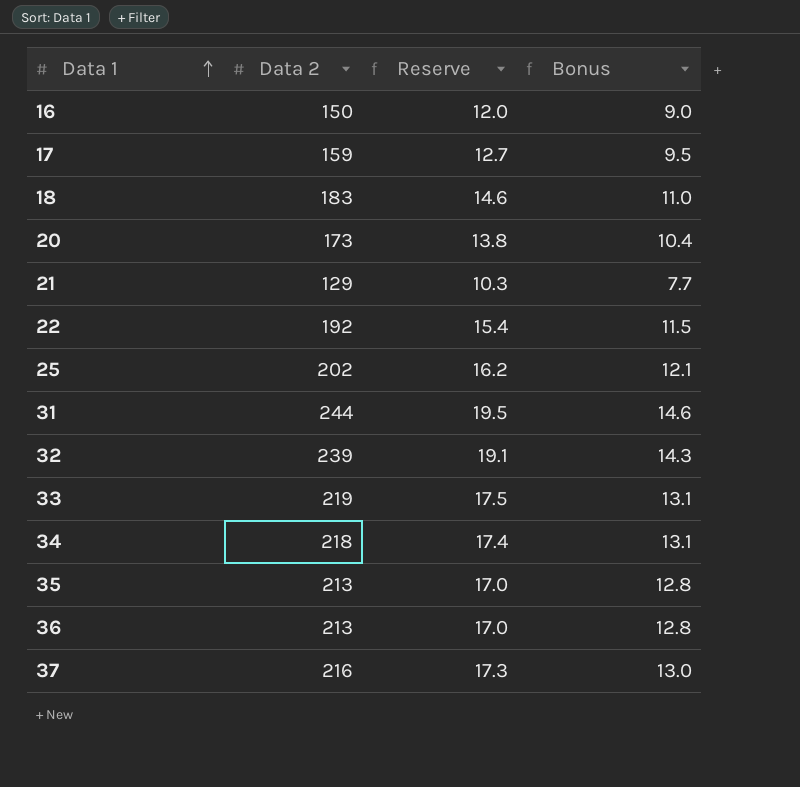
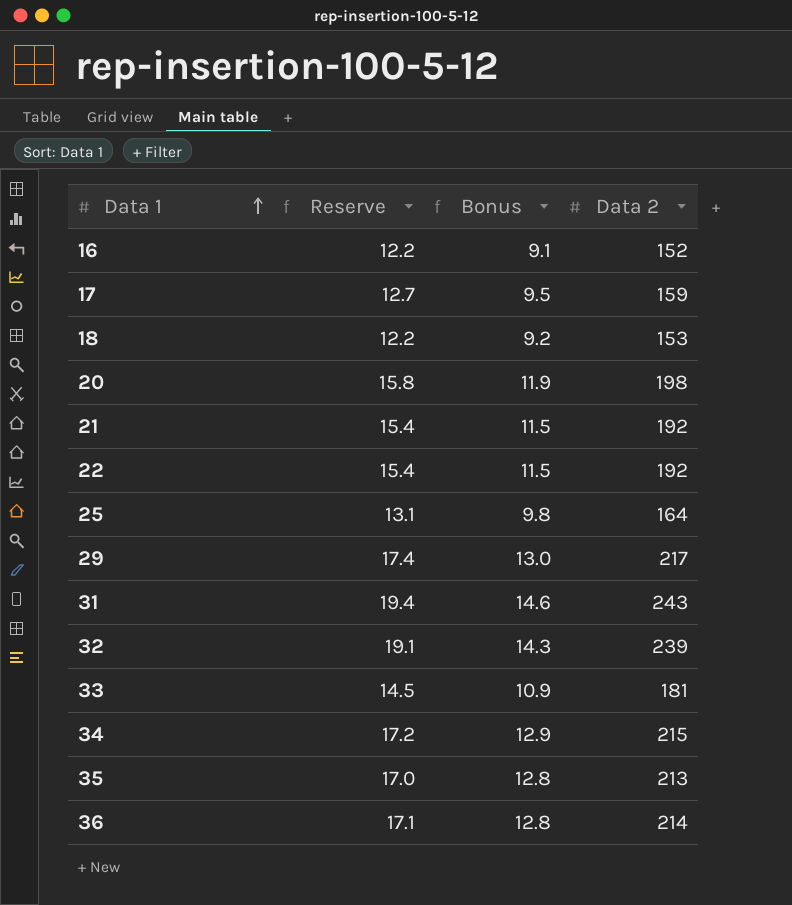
column Data 2 | position: 2 -> 4
row 37: 216 | 17.3 | 13.0 -> none
16 | Reserve: 12.0 -> 12.2
16 | Bonus: 9.0 -> 9.1
16 | Data 2: 150 -> 152
18 | Reserve: 14.6 -> 12.2
18 | Bonus: 11.0 -> 9.2
18 | Data 2: 183 -> 153
20 | Reserve: 13.8 -> 15.8
20 | Bonus: 10.4 -> 11.9
20 | Data 2: 173 -> 198
21 | Reserve: 10.3 -> 15.4
21 | Bonus: 7.7 -> 11.5
21 | Data 2: 129 -> 192
25 | Reserve: 16.2 -> 13.1
25 | Bonus: 12.1 -> 9.8
25 | Data 2: 202 -> 164
row 29: none -> 17.4 | 13.0 | 217
31 | Reserve: 19.5 -> 19.4
31 | Data 2: 244 -> 243
33 | Reserve: 17.5 -> 14.5
33 | Bonus: 13.1 -> 10.9
33 | Data 2: 219 -> 181
34 | Reserve: 17.4 -> 17.2
34 | Bonus: 13.1 -> 12.9
34 | Data 2: 218 -> 215
36 | Reserve: 17.0 -> 17.1
36 | Data 2: 213 -> 214

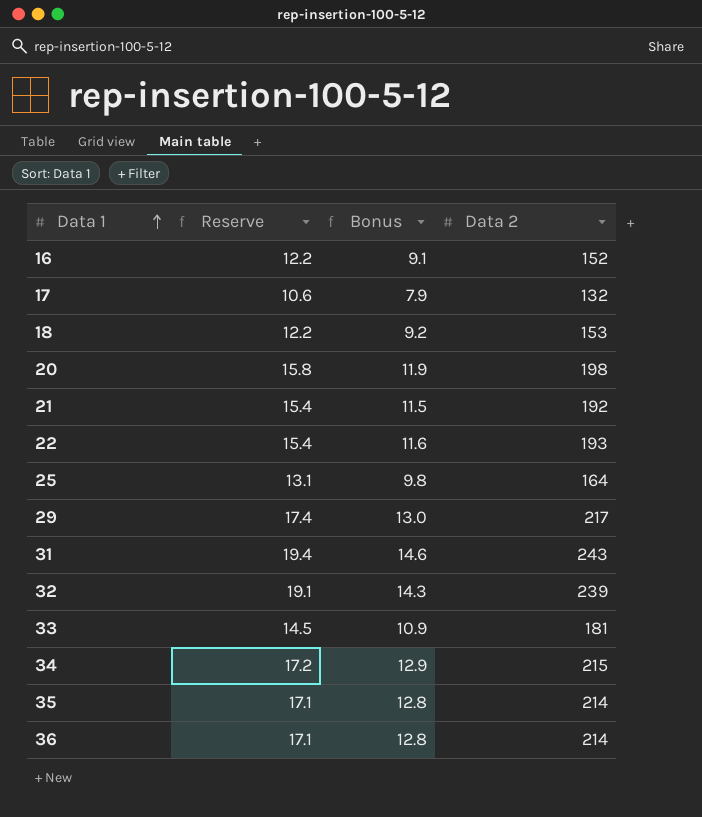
17 | Reserve: 12.7 -> 10.6
17 | Bonus: 9.5 -> 7.9
17 | Data 2: 159 -> 132
22 | Bonus: 11.5 -> 11.6
22 | Data 2: 192 -> 193
35 | Reserve: 17.0 -> 17.1
35 | Data 2: 213 -> 214

